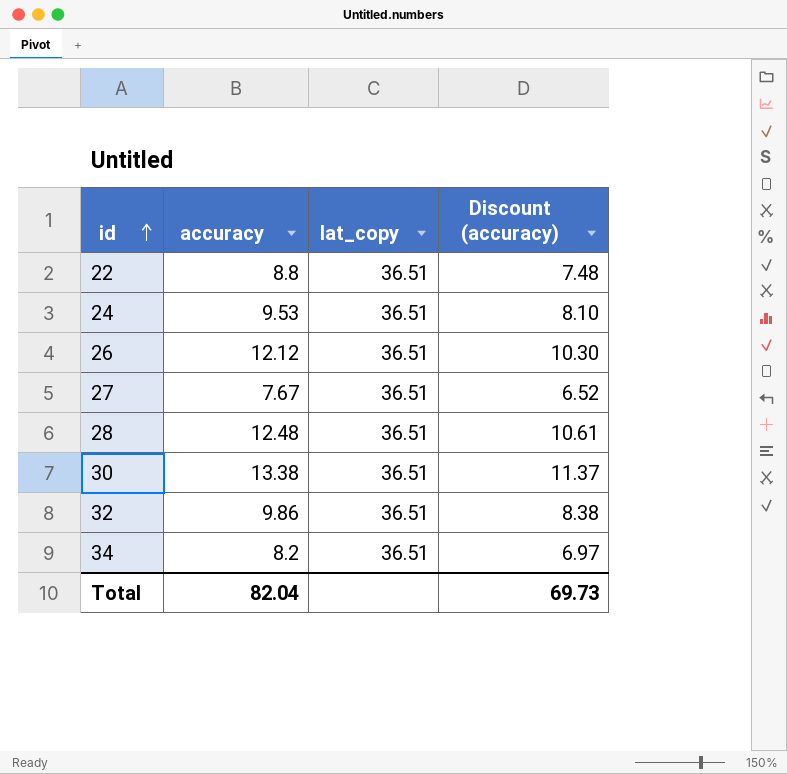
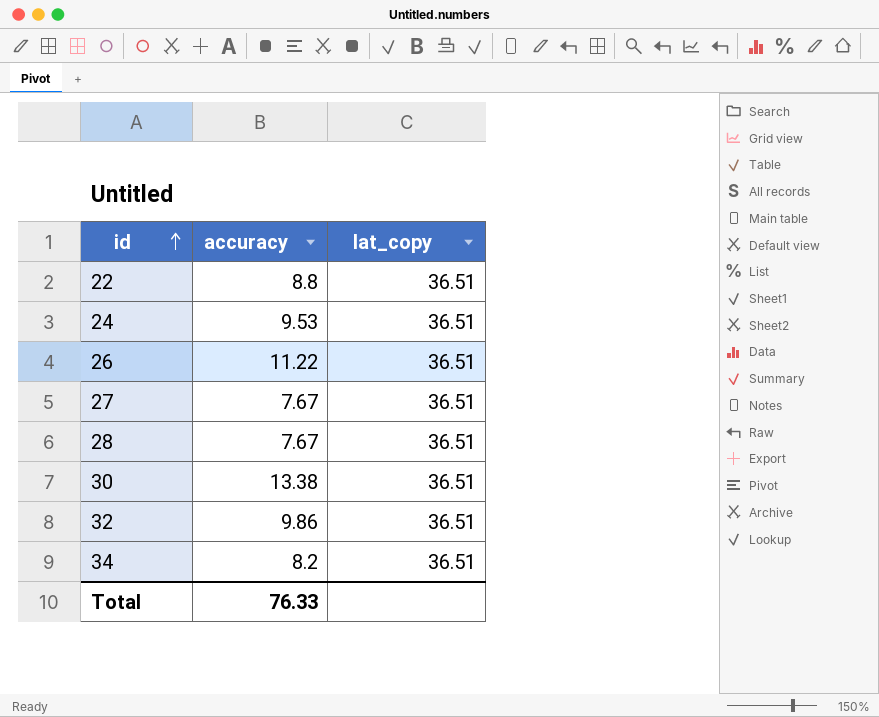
column Discount (accuracy) | formula: [accuracy] * 0.85 -> none
26 | accuracy: 12.12 -> 11.22
28 | accuracy: 12.48 -> 7.67
Total | accuracy: 82.04 -> 76.33

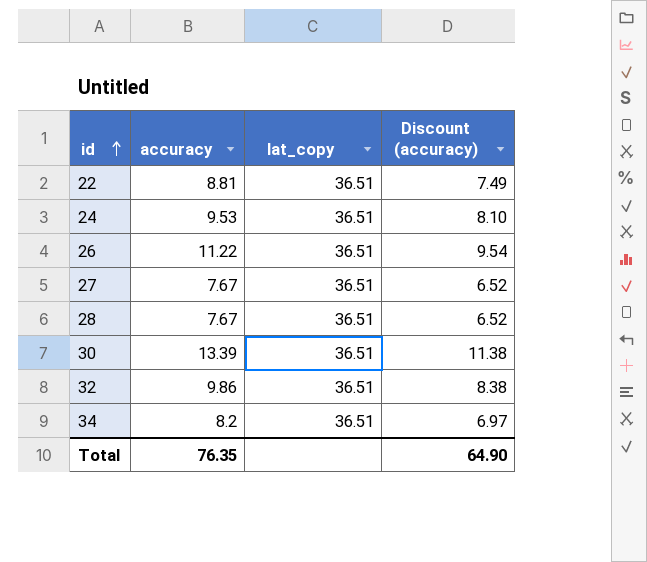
column Discount (accuracy) | formula: none -> [accuracy] * 0.85
22 | accuracy: 8.8 -> 8.81
30 | accuracy: 13.38 -> 13.39
Total | accuracy: 76.33 -> 76.35

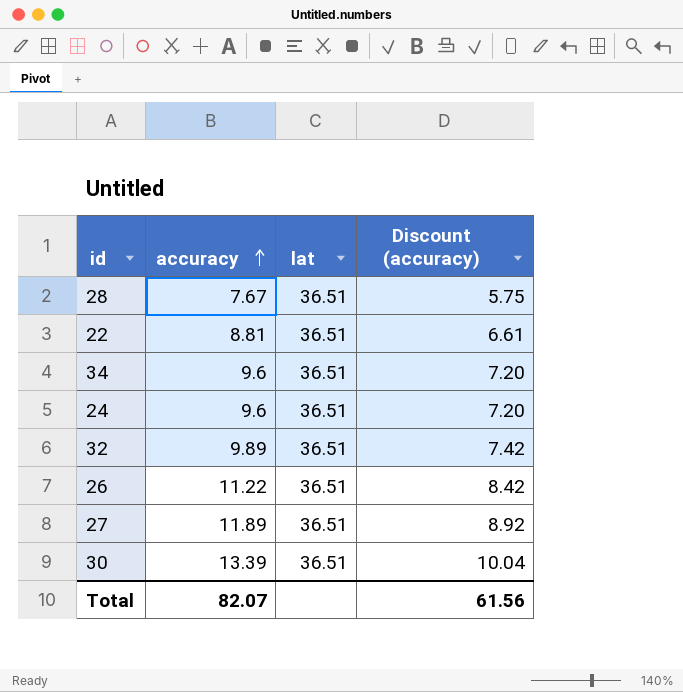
row order: id ascending -> accuracy ascending
column name: lat_copy -> lat
column Discount (accuracy) | formula: [accuracy] * 0.85 -> [accuracy] * 0.75
34 | accuracy: 8.2 -> 9.6
24 | accuracy: 9.53 -> 9.6
32 | accuracy: 9.86 -> 9.89
27 | accuracy: 7.67 -> 11.89
Total | accuracy: 76.35 -> 82.07
Total | Discount (accuracy): 64.90 -> 61.56

